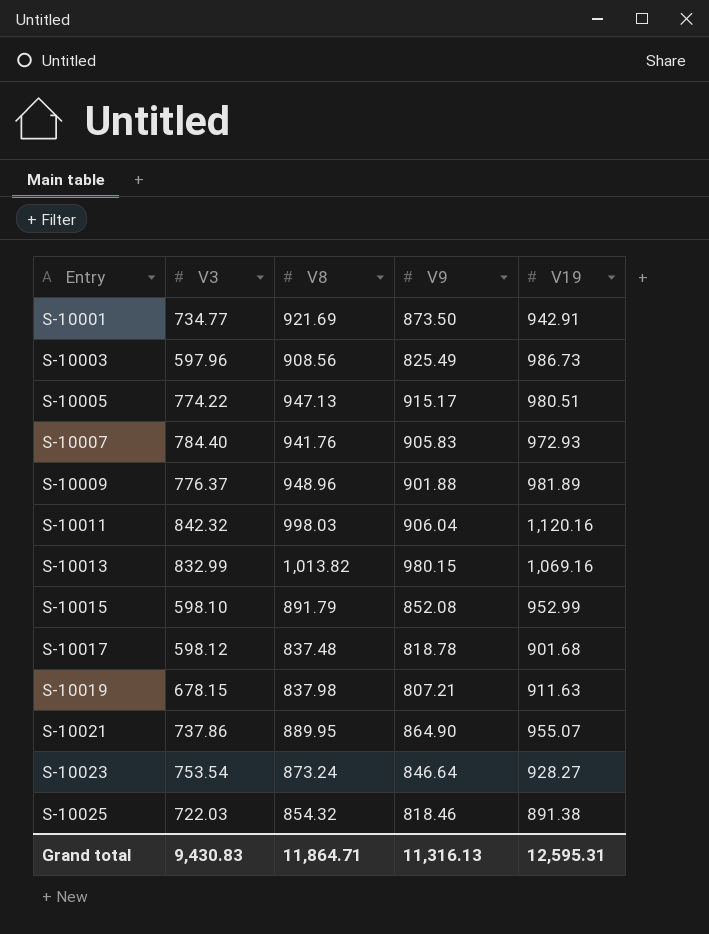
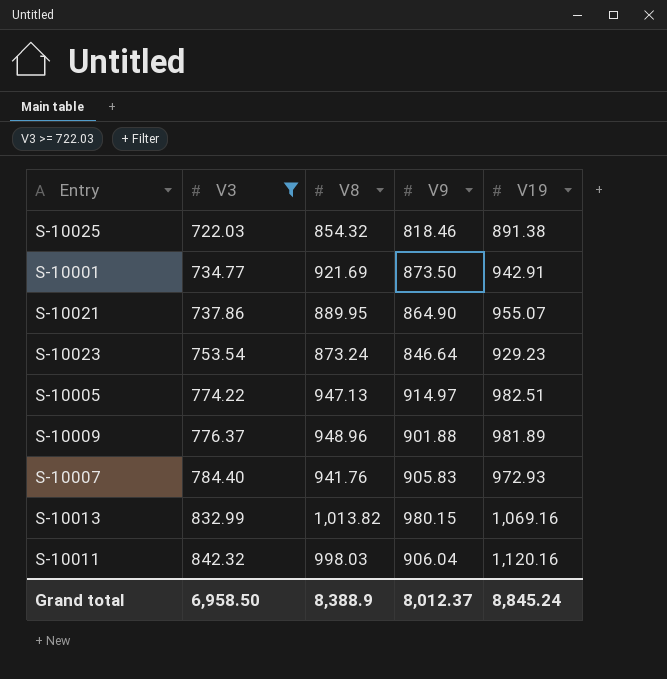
filter: none -> V3 >= 722.03
row order: Entry ascending -> V3 ascending
S-10023 | V19: 928.27 -> 929.23
S-10005 | V9: 915.17 -> 914.97
S-10005 | V19: 980.51 -> 982.51
Grand total | V3: 9,430.83 -> 6,958.50
Grand total | V8: 11,864.71 -> 8,388.9
Grand total | V9: 11,316.13 -> 8,012.37
Grand total | V19: 12,595.31 -> 8,845.24

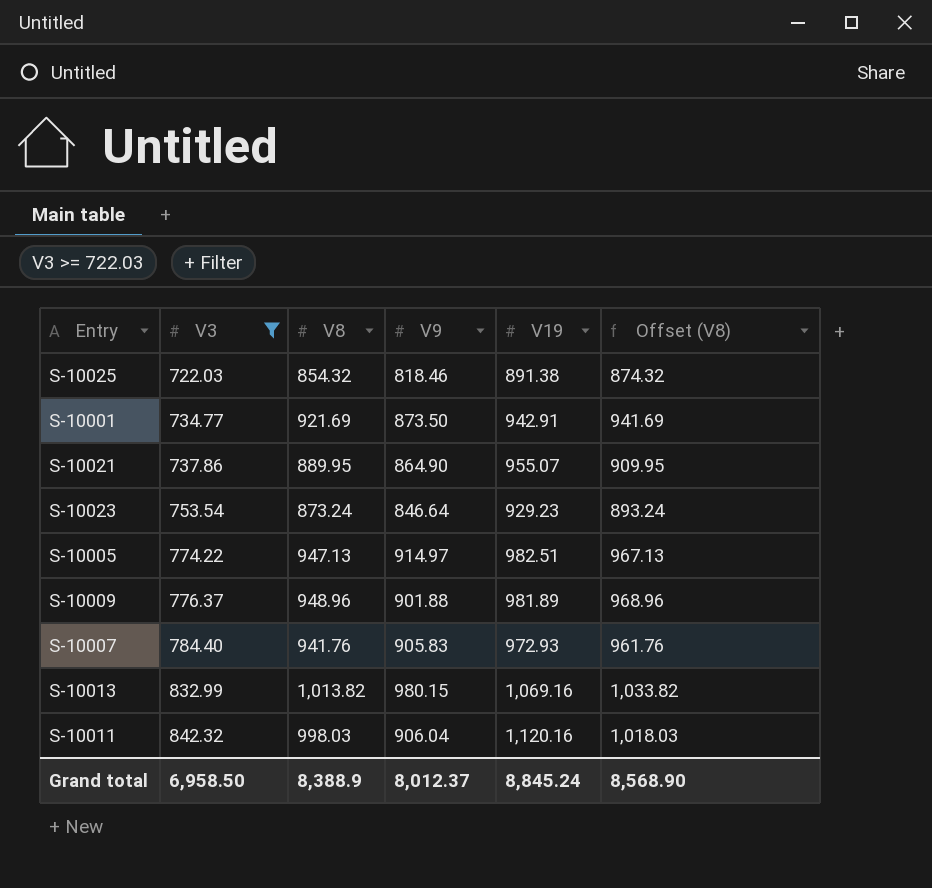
column Offset (V8) | formula: none -> [V8] + 20

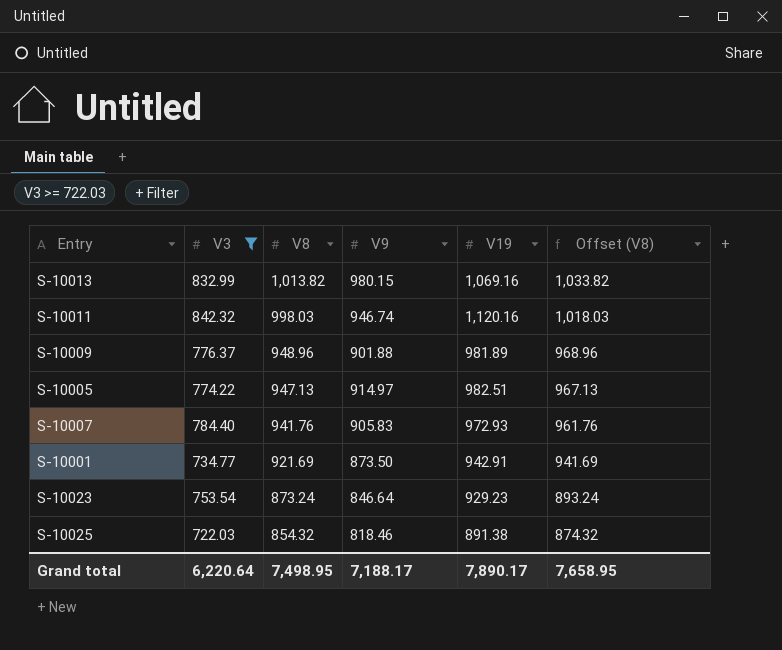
row order: V3 ascending -> V8 descending
row S-10021: 737.86 | 889.95 | 864.90 | 955.07 | 909.95 -> none
S-10011 | V9: 906.04 -> 946.74
Grand total | V3: 6,958.50 -> 6,220.64
Grand total | V8: 8,388.9 -> 7,498.95
Grand total | V9: 8,012.37 -> 7,188.17
Grand total | V19: 8,845.24 -> 7,890.17
Grand total | Offset (V8): 8,568.90 -> 7,658.95

